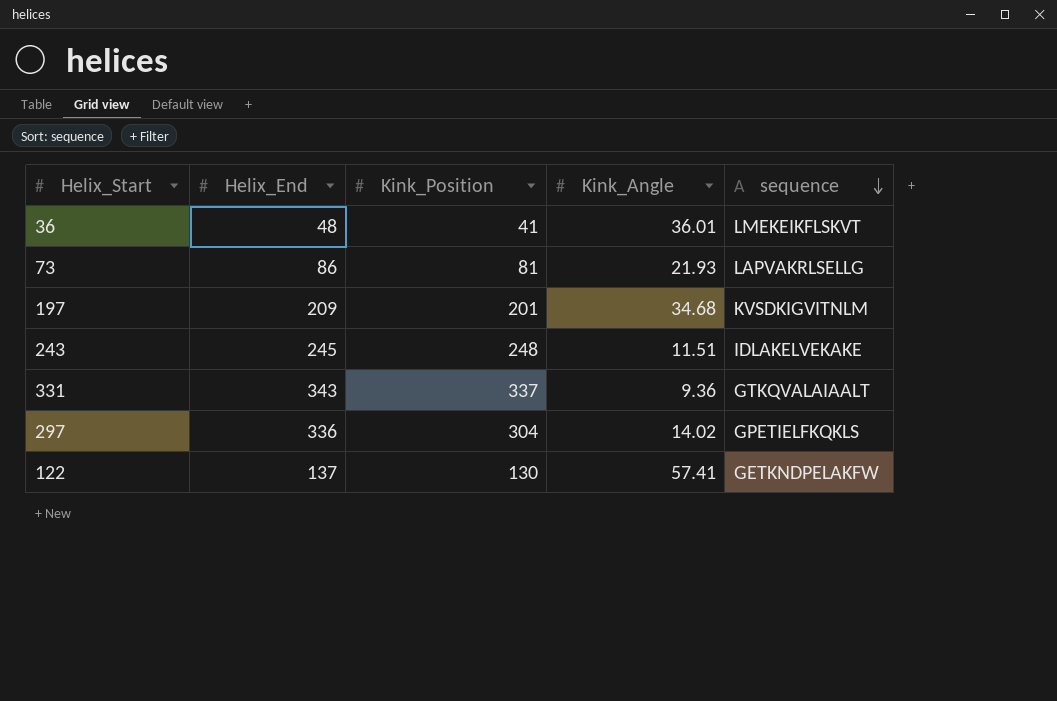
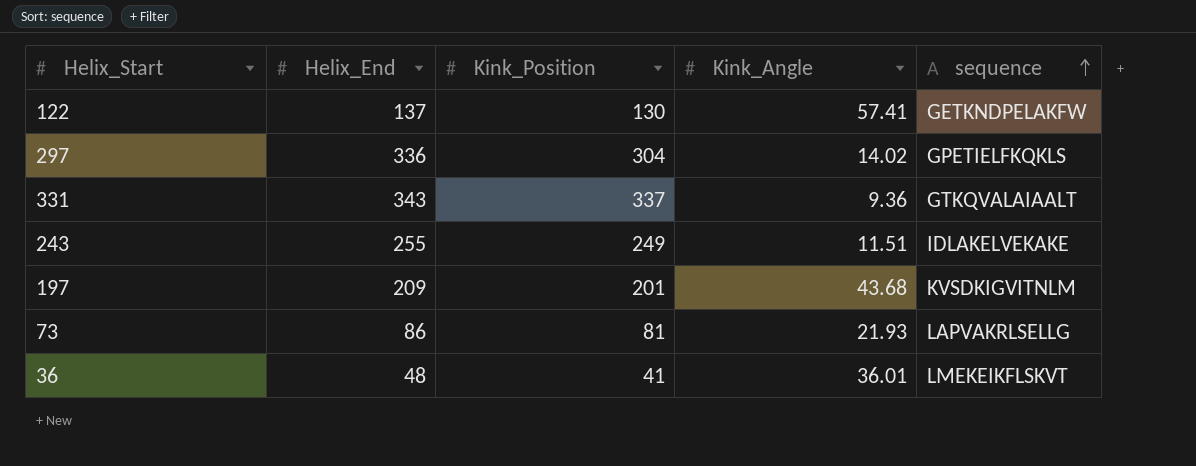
row order: sequence descending -> sequence ascending
243 | Helix_End: 245 -> 255
243 | Kink_Position: 248 -> 249
197 | Kink_Angle: 34.68 -> 43.68

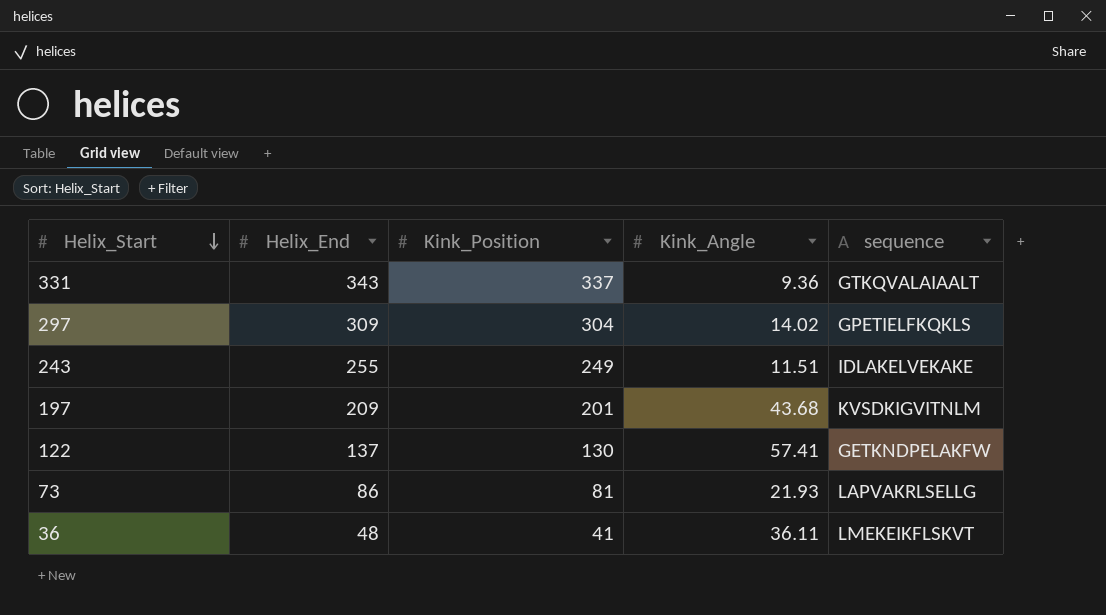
row order: sequence ascending -> Helix_Start descending
297 | Helix_End: 336 -> 309
36 | Kink_Angle: 36.01 -> 36.11

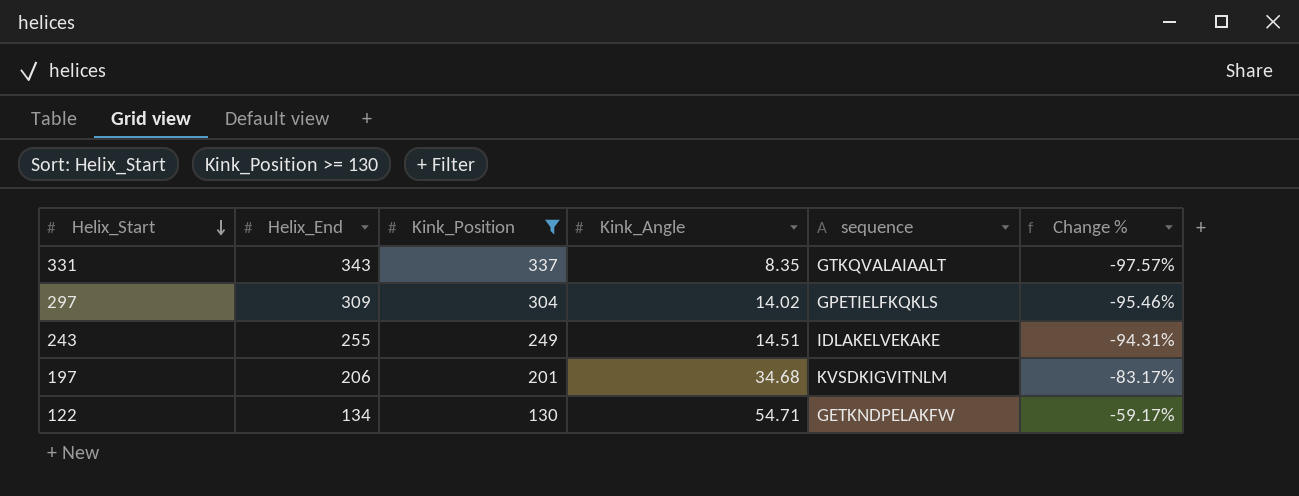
filter: none -> Kink_Position >= 130
column Change % | formula: none -> ([Kink_Angle] - [Helix_End]) / [Helix_End]
331 | Kink_Angle: 9.36 -> 8.35
243 | Kink_Angle: 11.51 -> 14.51
197 | Helix_End: 209 -> 206
197 | Kink_Angle: 43.68 -> 34.68
122 | Helix_End: 137 -> 134
122 | Kink_Angle: 57.41 -> 54.71

